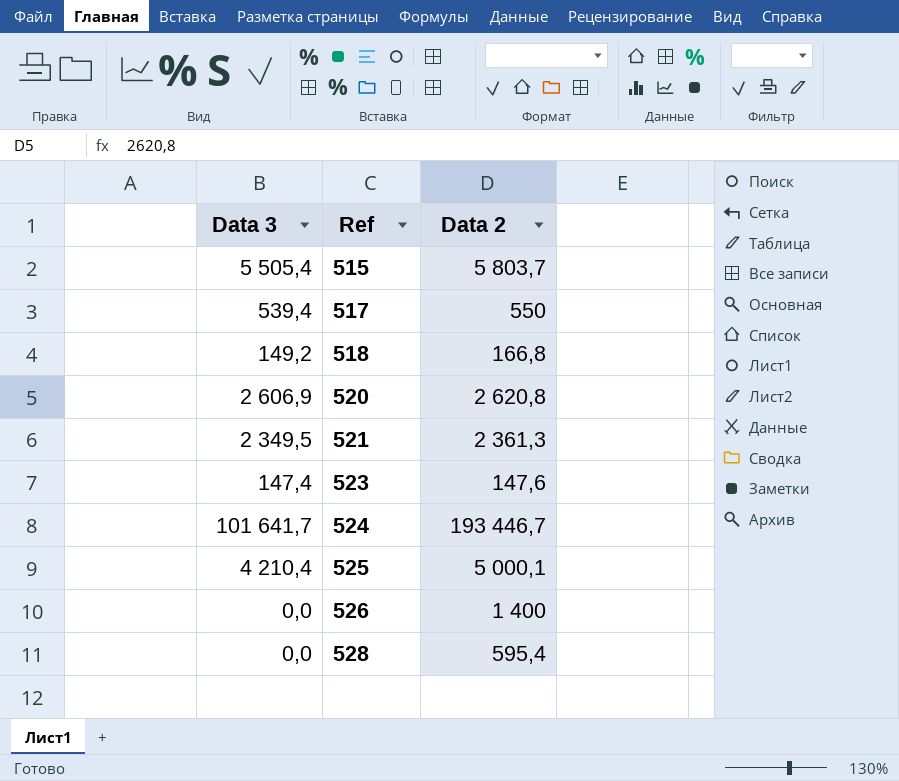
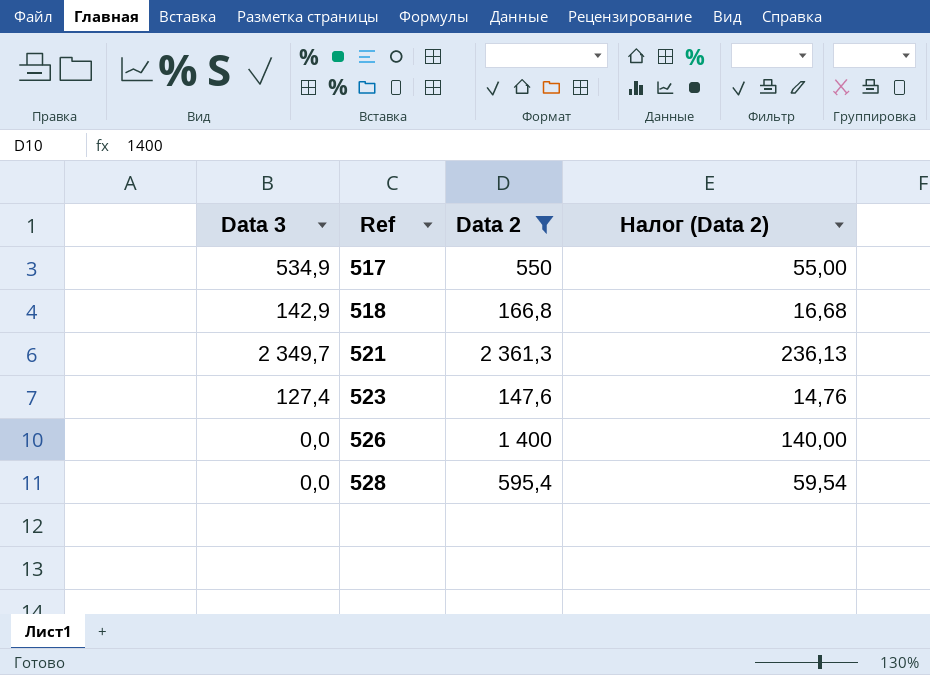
filter: none -> Data 2 <= 2 361,3
column Налог (Data 2) | formula: none -> [Data 2] * 0,1
517 | Data 3: 539,4 -> 534,9
518 | Data 3: 149,2 -> 142,9
521 | Data 3: 2 349,5 -> 2 349,7
523 | Data 3: 147,4 -> 127,4

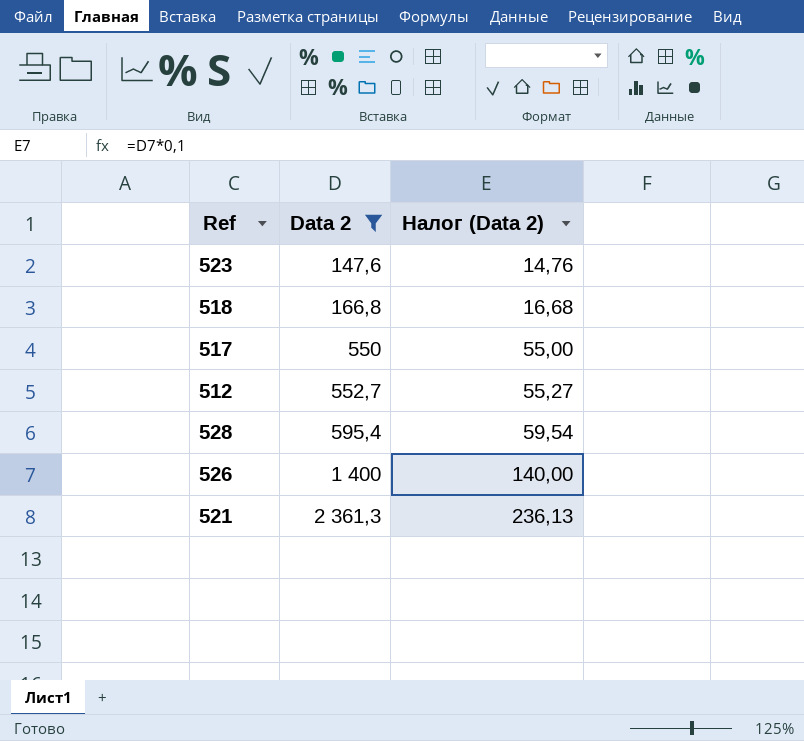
row order: Ref ascending -> Data 2 ascending
column Data 3 | position: 1 -> none
row 512: none -> 552,7 | 55,27

